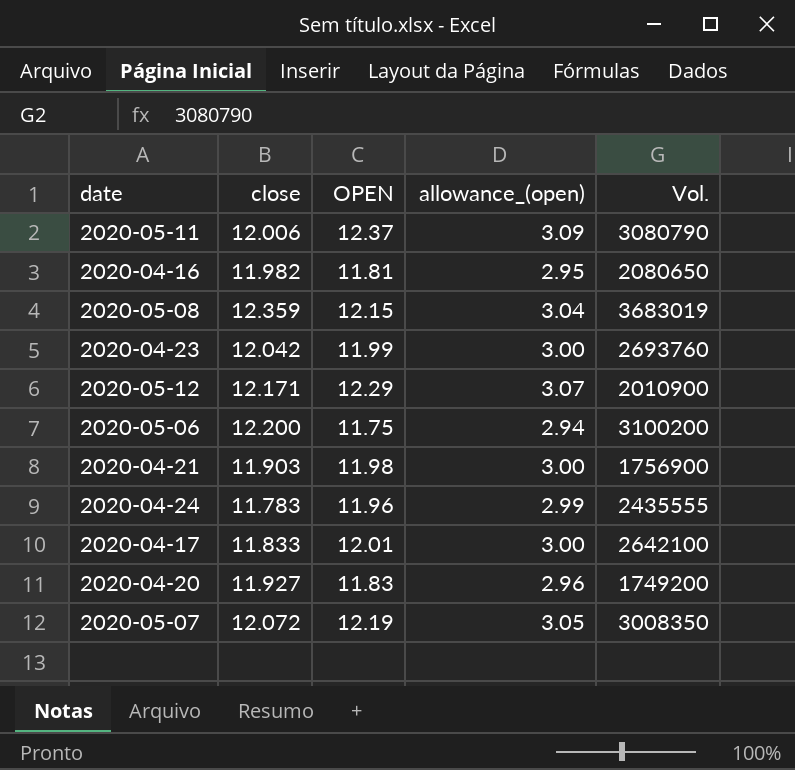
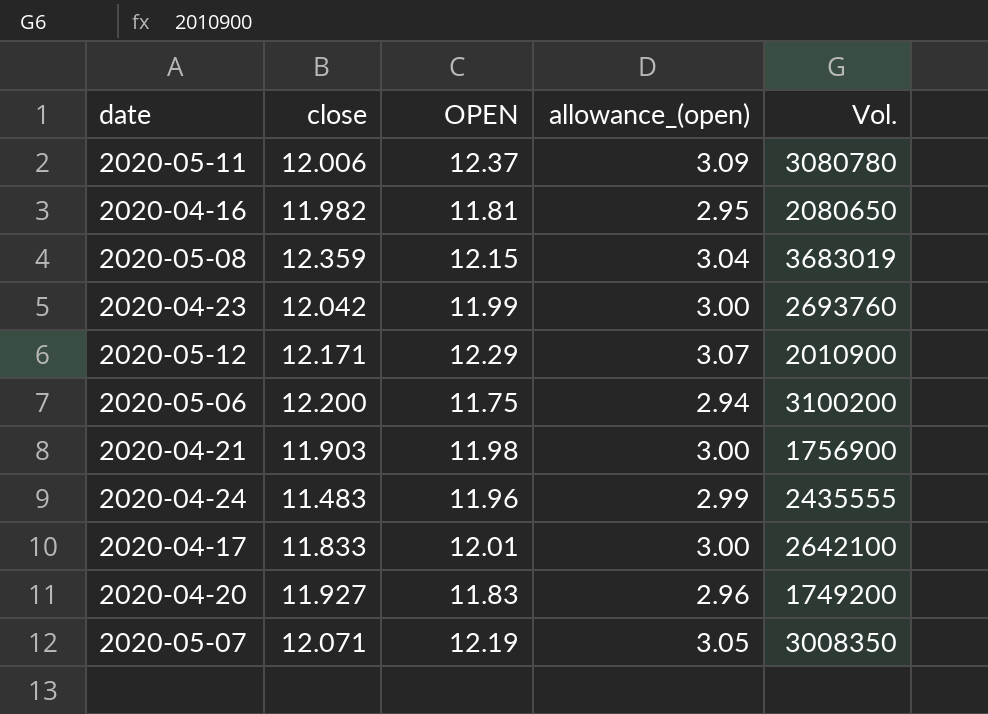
2020-05-11 | Vol.: 3080790 -> 3080780
2020-04-24 | close: 11.783 -> 11.483
2020-05-07 | close: 12.072 -> 12.071

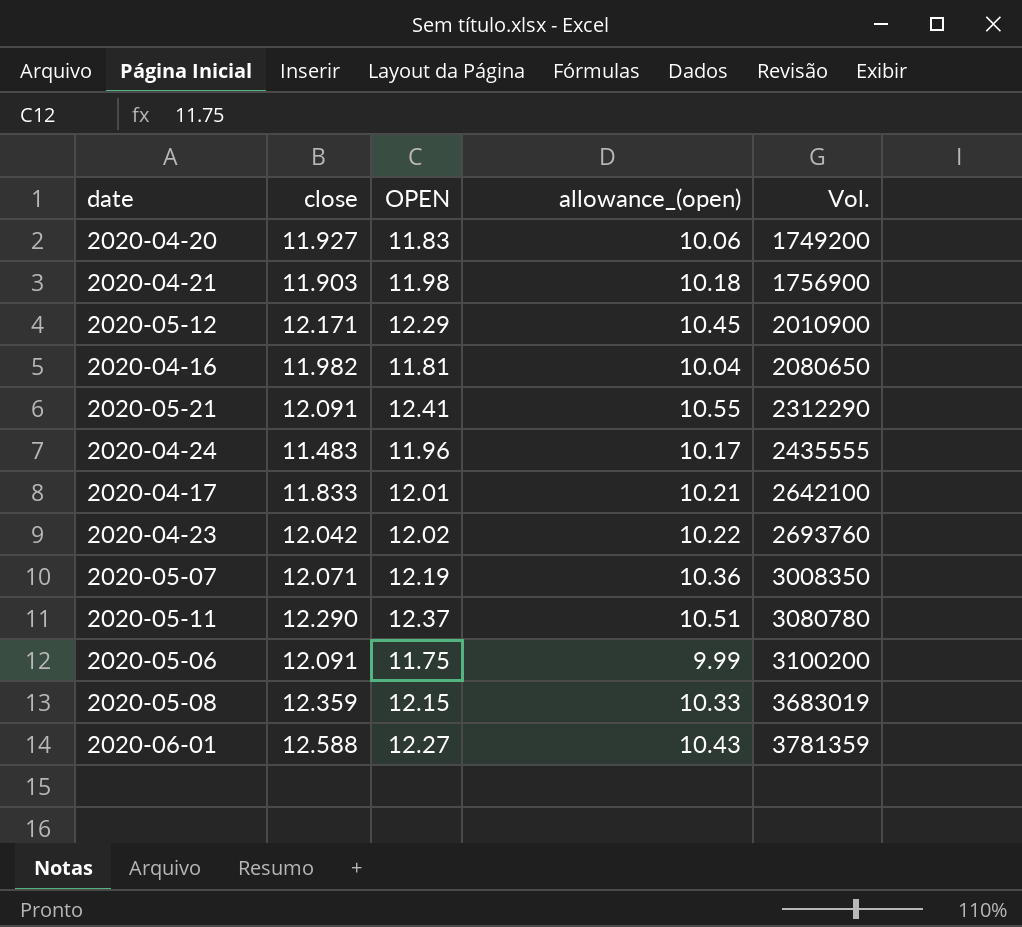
row order: none -> Vol. ascending
column allowance_(open) | formula: [OPEN] * 0.25 -> [OPEN] * 0.85
row 2020-05-21: none -> 12.091 | 12.41 | 10.55 | 2312290
2020-04-23 | OPEN: 11.99 -> 12.02
2020-05-11 | close: 12.006 -> 12.290
2020-05-06 | close: 12.200 -> 12.091
row 2020-06-01: none -> 12.588 | 12.27 | 10.43 | 3781359

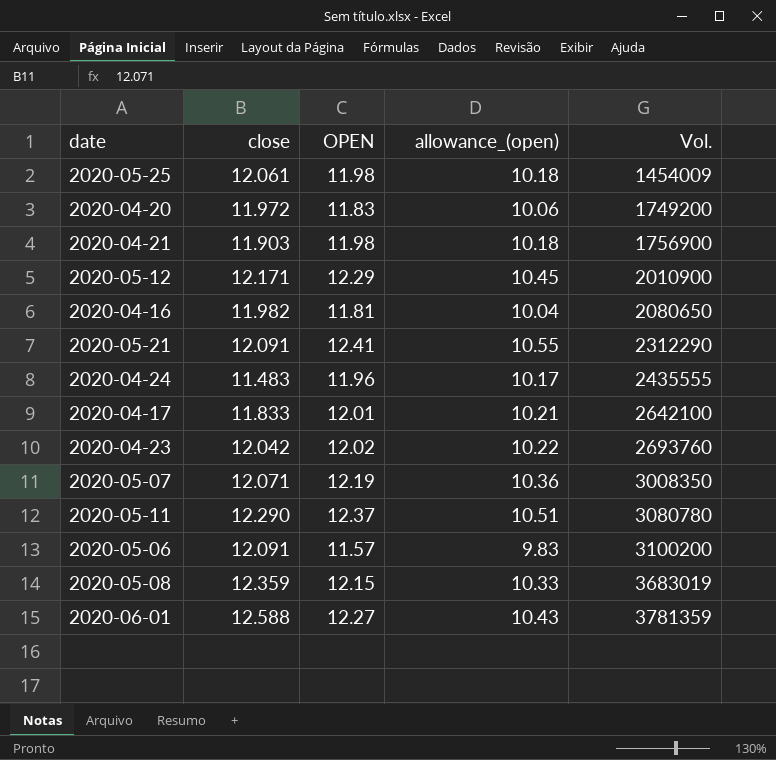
row 2020-05-25: none -> 12.061 | 11.98 | 10.18 | 1454009
2020-04-20 | close: 11.927 -> 11.972
2020-05-06 | OPEN: 11.75 -> 11.57
2020-05-06 | allowance_(open): 9.99 -> 9.83

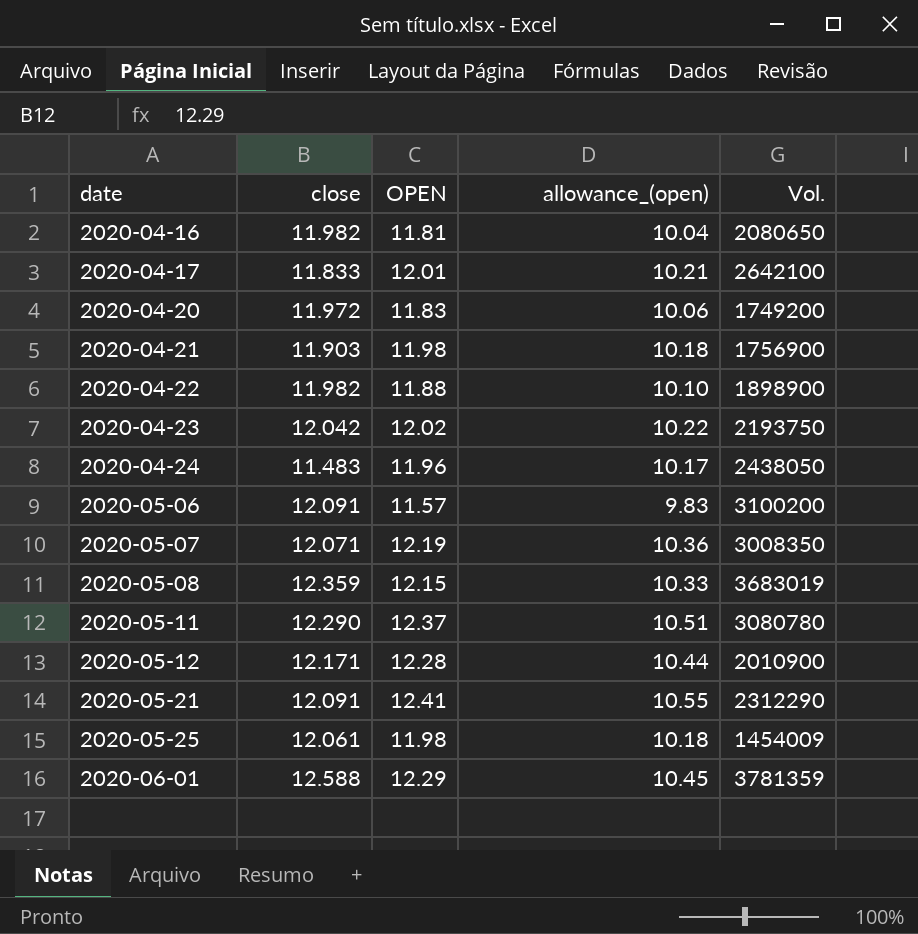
row order: Vol. ascending -> date ascending
row 2020-04-22: none -> 11.982 | 11.88 | 10.10 | 1898900
2020-04-23 | Vol.: 2693760 -> 2193750
2020-04-24 | Vol.: 2435555 -> 2438050
2020-05-12 | OPEN: 12.29 -> 12.28
2020-05-12 | allowance_(open): 10.45 -> 10.44
2020-06-01 | OPEN: 12.27 -> 12.29
2020-06-01 | allowance_(open): 10.43 -> 10.45

